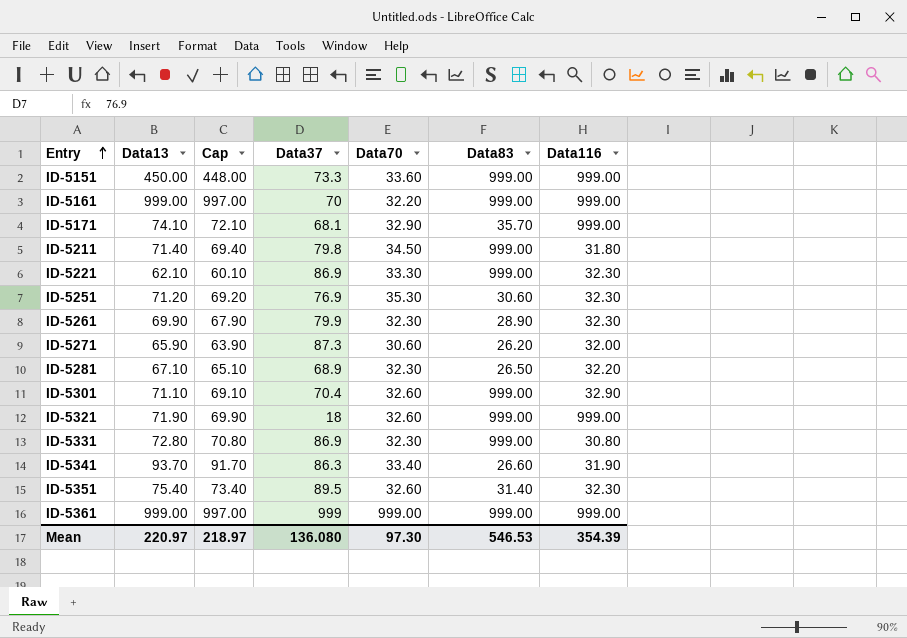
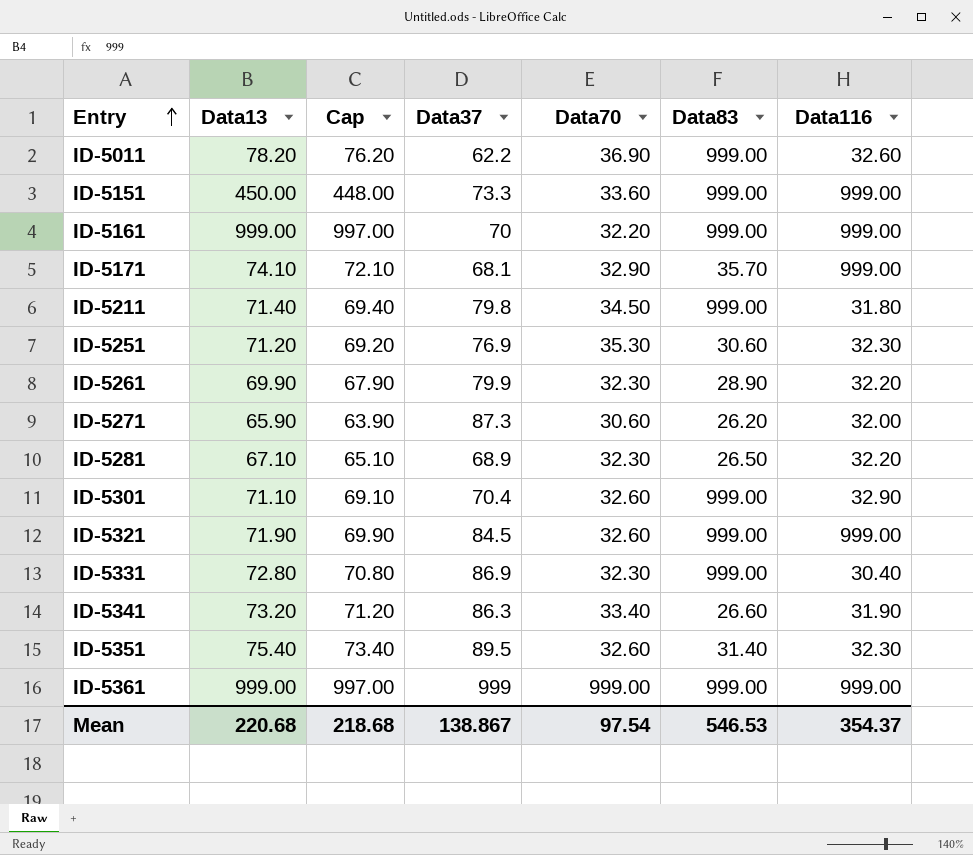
row ID-5221: 62.10 | 60.10 | 86.9 | 33.30 | 999.00 | 32.30 -> none
row ID-5011: none -> 78.20 | 76.20 | 62.2 | 36.90 | 999.00 | 32.60
ID-5261 | Data116: 32.30 -> 32.20
ID-5321 | Data37: 18 -> 84.5
ID-5331 | Data116: 30.80 -> 30.40
ID-5341 | Data13: 93.70 -> 73.20
ID-5341 | Cap: 91.70 -> 71.20
Mean | Data13: 220.97 -> 220.68
Mean | Cap: 218.97 -> 218.68
Mean | Data37: 136.080 -> 138.867
Mean | Data70: 97.30 -> 97.54
Mean | Data116: 354.39 -> 354.37

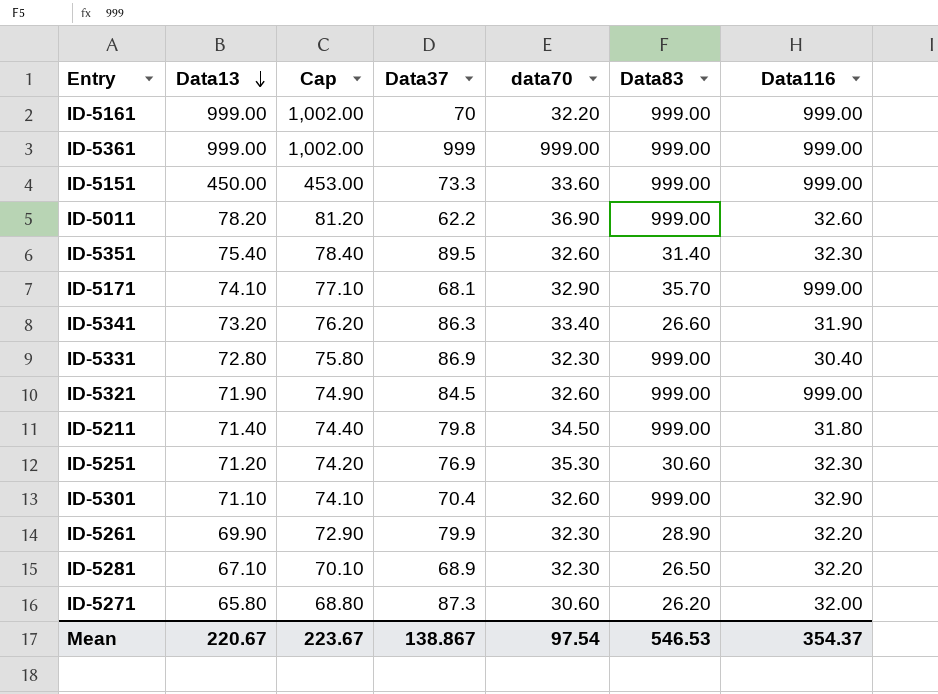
row order: Entry ascending -> Data13 descending
column Cap | formula: [Data13] - 2 -> [Data13] + 3
column name: Data70 -> data70
ID-5271 | Data13: 65.90 -> 65.80
Mean | Data13: 220.68 -> 220.67
Mean | Cap: 218.68 -> 223.67

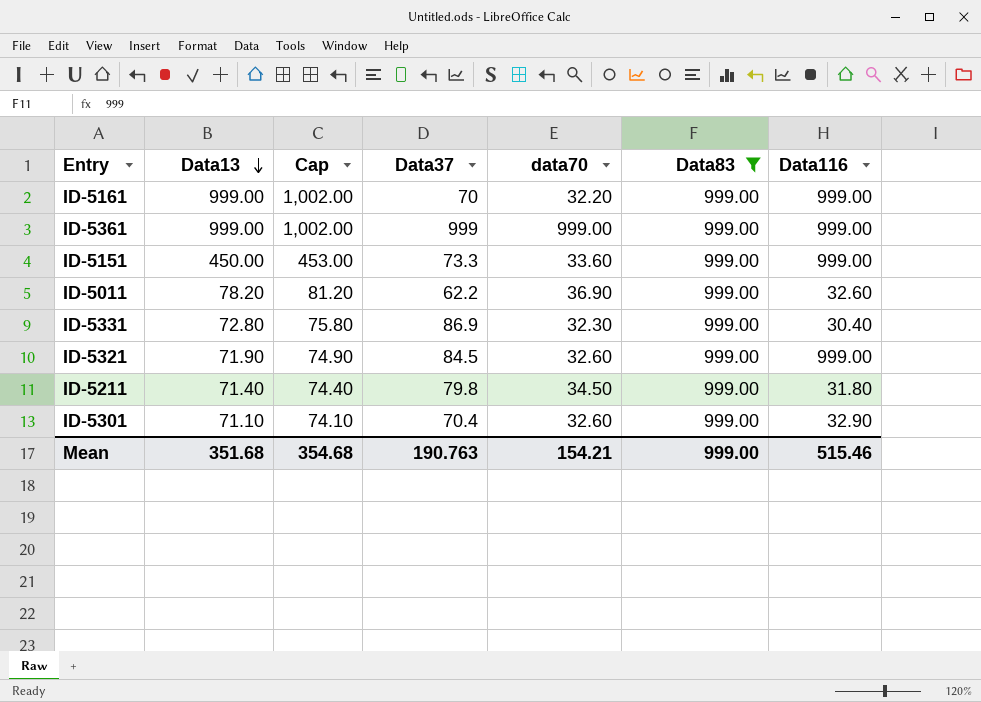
filter: none -> Data83 = 999.00
Mean | Data13: 220.67 -> 351.68
Mean | Cap: 223.67 -> 354.68
Mean | Data37: 138.867 -> 190.763
Mean | data70: 97.54 -> 154.21
Mean | Data83: 546.53 -> 999.00
Mean | Data116: 354.37 -> 515.46

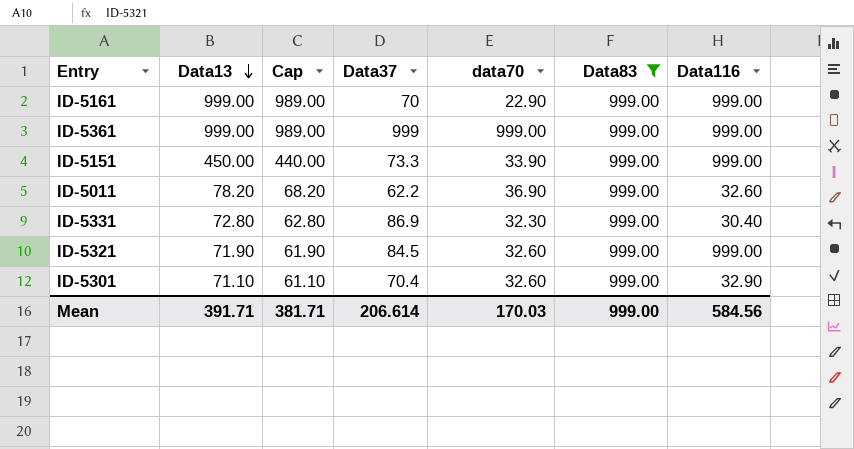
column Cap | formula: [Data13] + 3 -> [Data13] - 10
row ID-5211: 71.40 | 74.40 | 79.8 | 34.50 | 999.00 | 31.80 -> none
ID-5161 | data70: 32.20 -> 22.90
ID-5151 | data70: 33.60 -> 33.90
Mean | Data13: 351.68 -> 391.71
Mean | Cap: 354.68 -> 381.71
Mean | Data37: 190.763 -> 206.614
Mean | data70: 154.21 -> 170.03
Mean | Data116: 515.46 -> 584.56

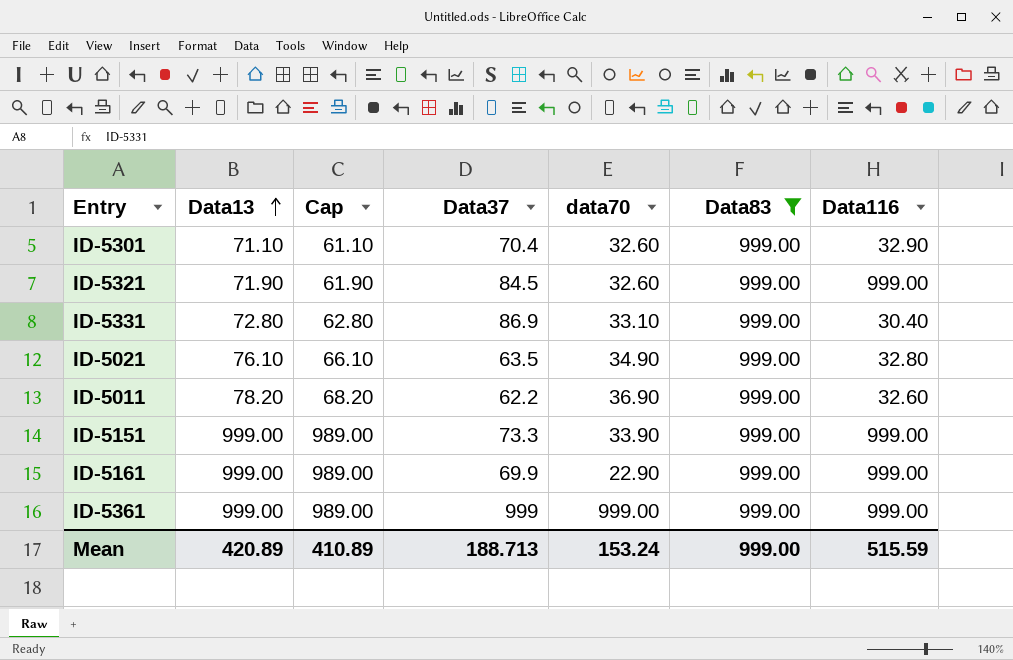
row order: Data13 descending -> Data13 ascending
ID-5331 | data70: 32.30 -> 33.10
row ID-5021: none -> 76.10 | 66.10 | 63.5 | 34.90 | 999.00 | 32.80
ID-5151 | Data13: 450.00 -> 999.00
ID-5151 | Cap: 440.00 -> 989.00
ID-5161 | Data37: 70 -> 69.9
Mean | Data13: 391.71 -> 420.89
Mean | Cap: 381.71 -> 410.89
Mean | Data37: 206.614 -> 188.713
Mean | data70: 170.03 -> 153.24
Mean | Data116: 584.56 -> 515.59

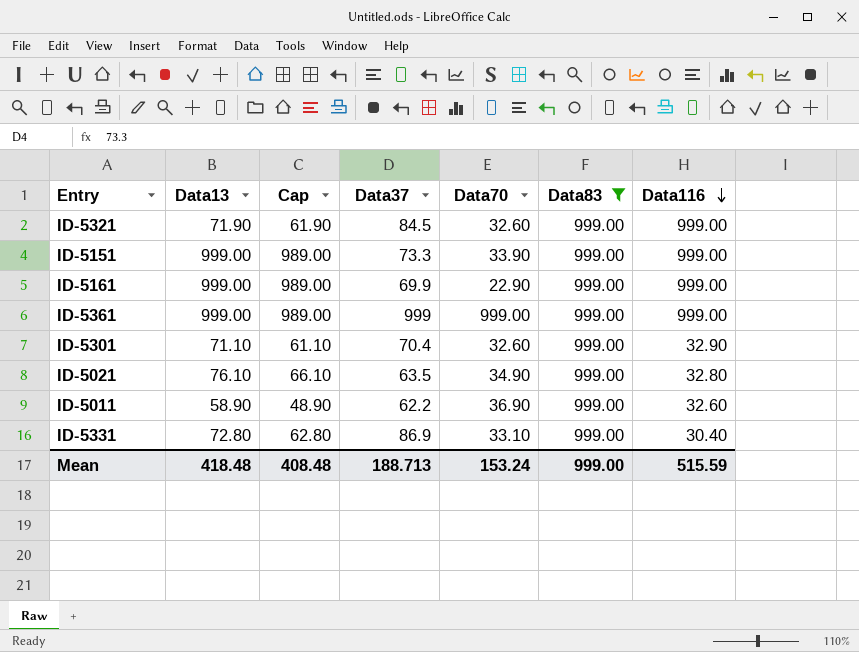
row order: Data13 ascending -> Data116 descending
column name: data70 -> Data70
ID-5011 | Data13: 78.20 -> 58.90
ID-5011 | Cap: 68.20 -> 48.90
Mean | Data13: 420.89 -> 418.48
Mean | Cap: 410.89 -> 408.48

